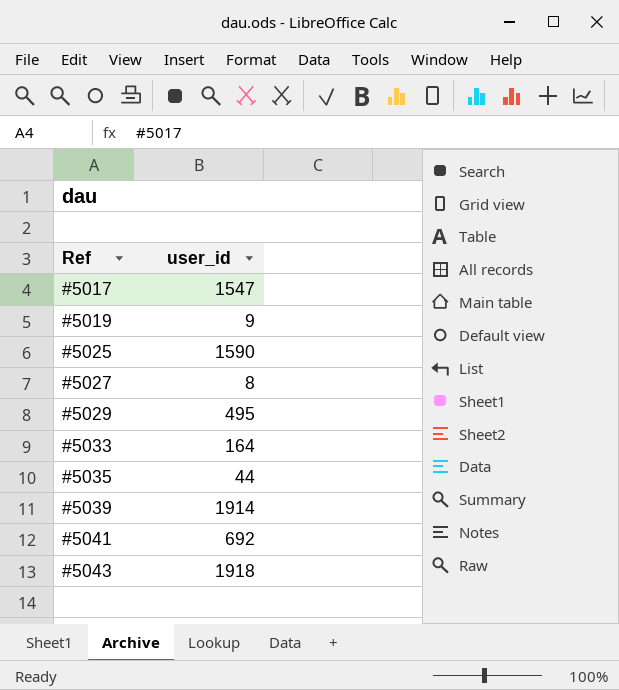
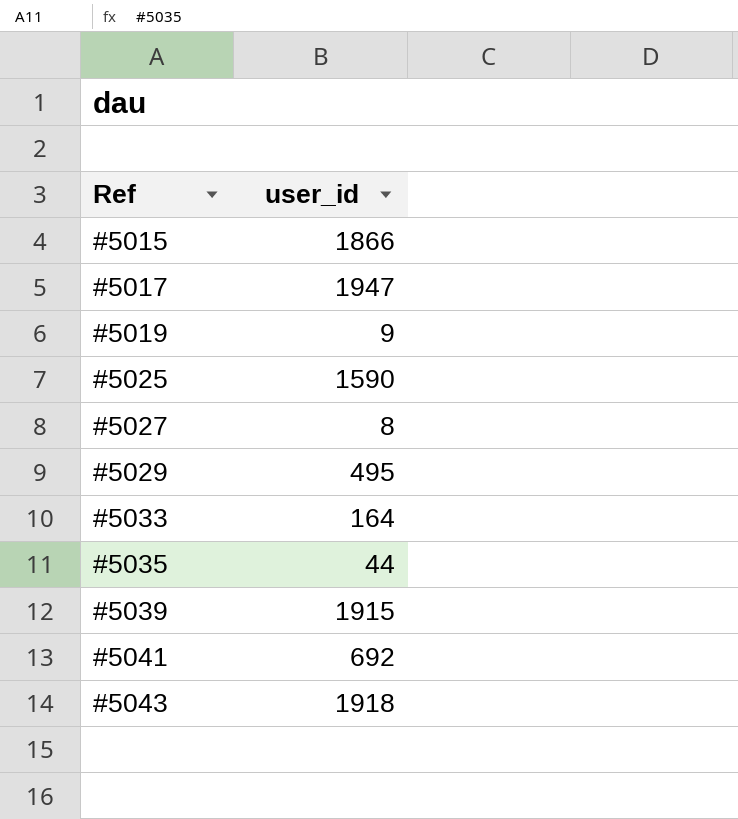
row #5015: none -> 1866
#5017 | user_id: 1547 -> 1947
#5039 | user_id: 1914 -> 1915

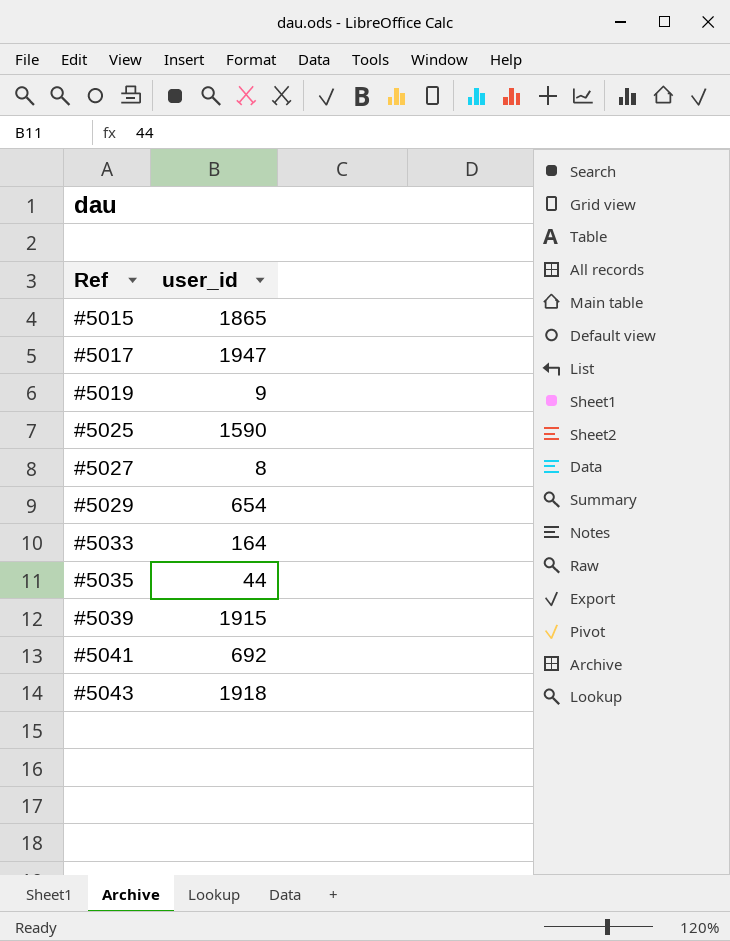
#5015 | user_id: 1866 -> 1865
#5029 | user_id: 495 -> 654

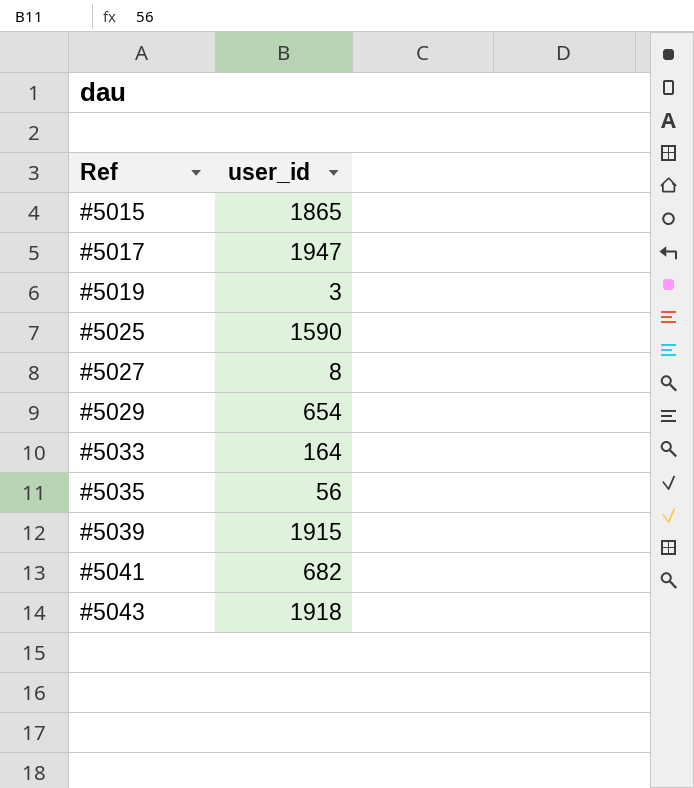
#5019 | user_id: 9 -> 3
#5035 | user_id: 44 -> 56
#5041 | user_id: 692 -> 682

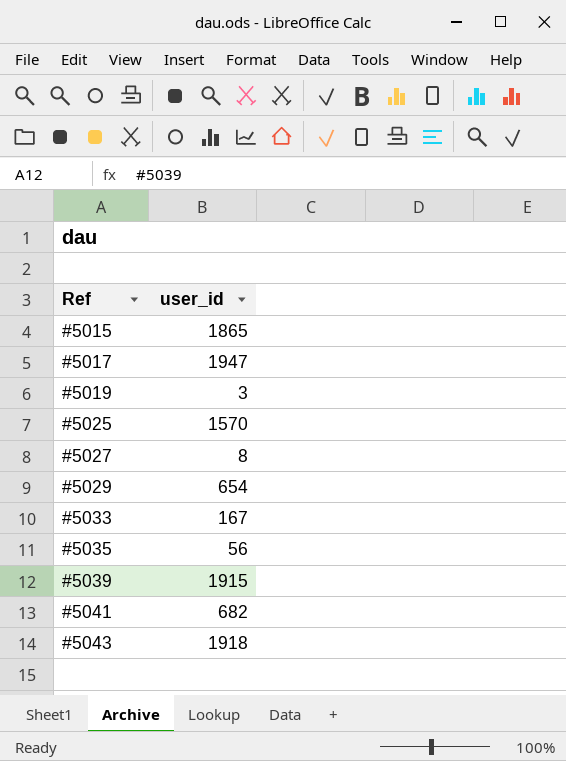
#5025 | user_id: 1590 -> 1570
#5033 | user_id: 164 -> 167

